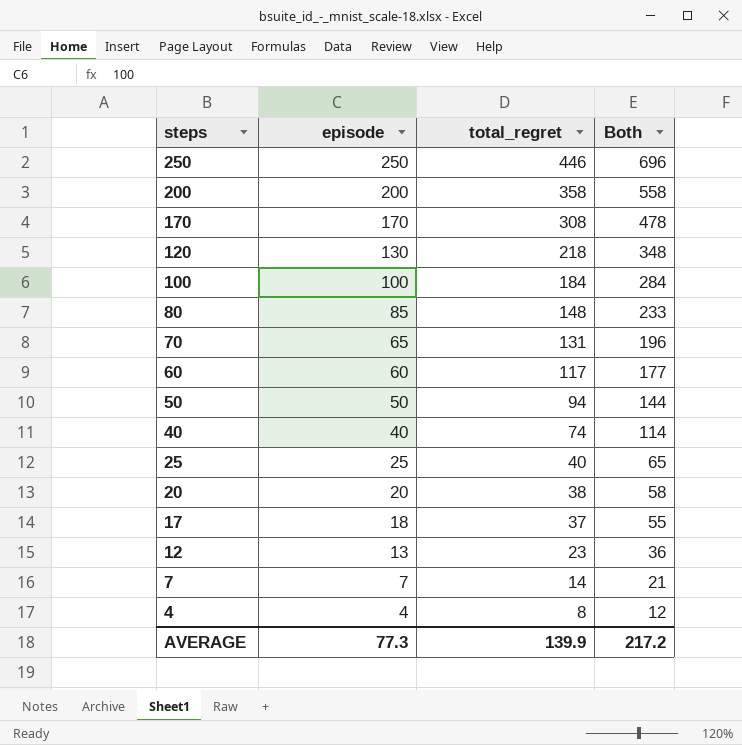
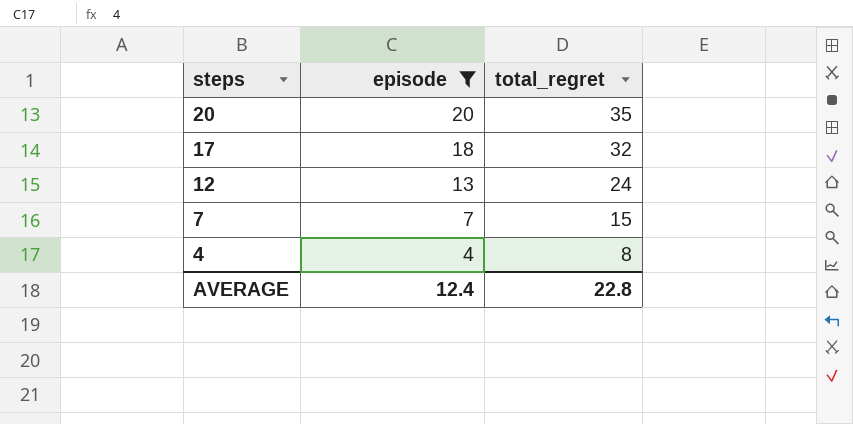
filter: none -> episode <= 20
column Both | formula: [episode] + [total_regret] -> none
20 | total_regret: 38 -> 35
17 | total_regret: 37 -> 32
12 | total_regret: 23 -> 24
7 | total_regret: 14 -> 15
AVERAGE | episode: 77.3 -> 12.4
AVERAGE | total_regret: 139.9 -> 22.8

